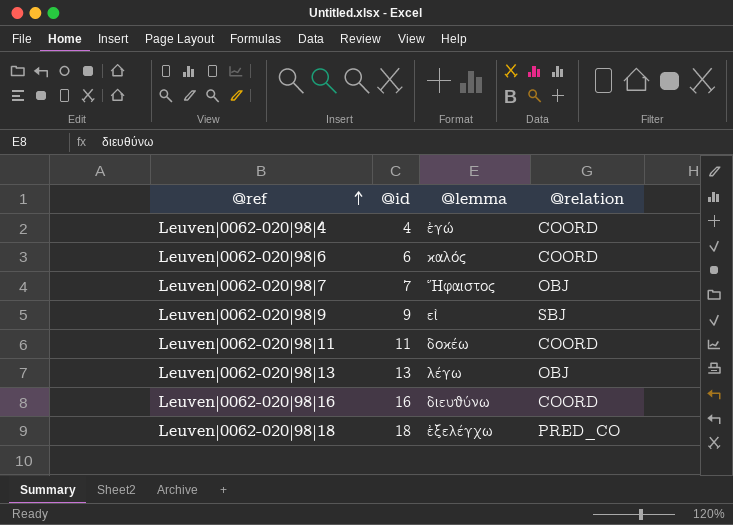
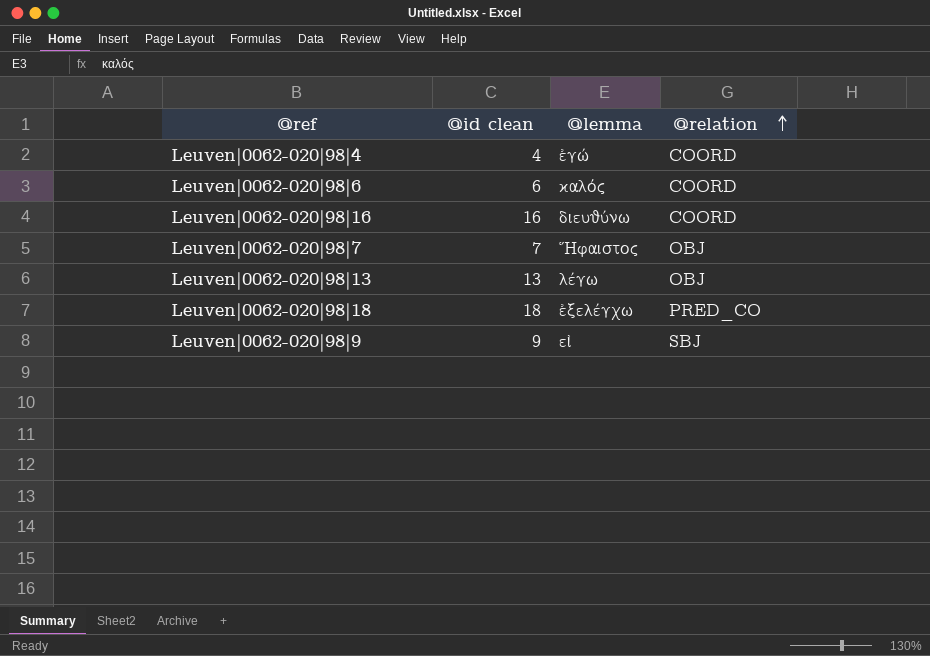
row order: @ref ascending -> @relation ascending
column name: @id -> @id clean
row Leuven|0062-020|98|11: 11 | δοκέω | COORD -> none

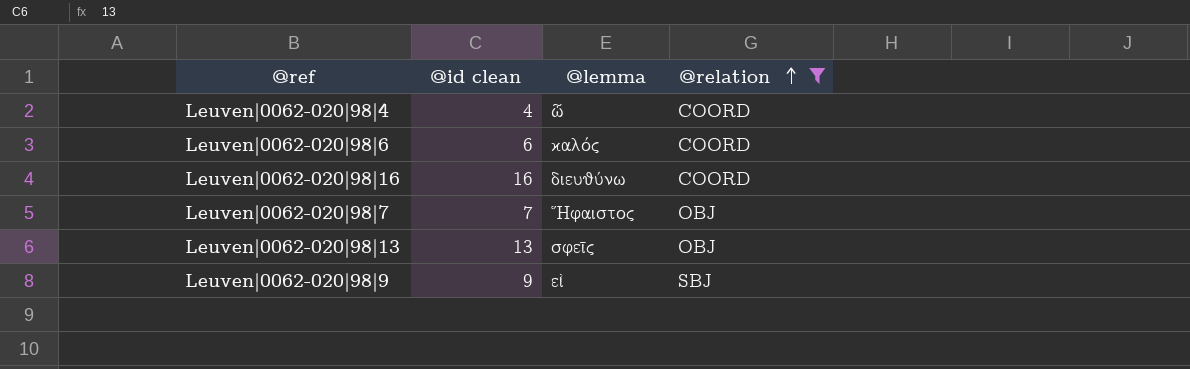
filter: none -> @relation != PRED_CO
Leuven|0062-020|98|4 | @lemma: ἐγώ -> ὦ
Leuven|0062-020|98|13 | @lemma: λέγω -> σφεῖς

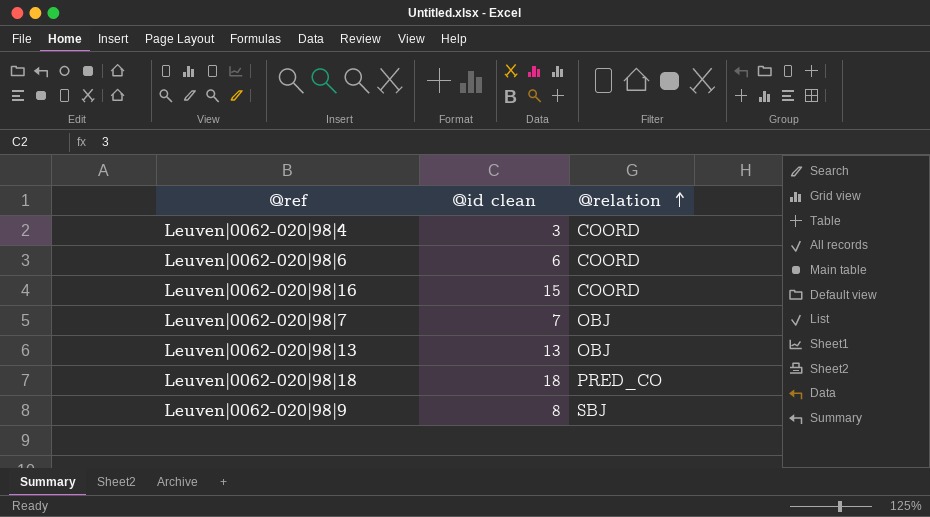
filter: @relation != PRED_CO -> none
column @lemma | position: 3 -> none
Leuven|0062-020|98|4 | @id clean: 4 -> 3
Leuven|0062-020|98|16 | @id clean: 16 -> 15
Leuven|0062-020|98|9 | @id clean: 9 -> 8

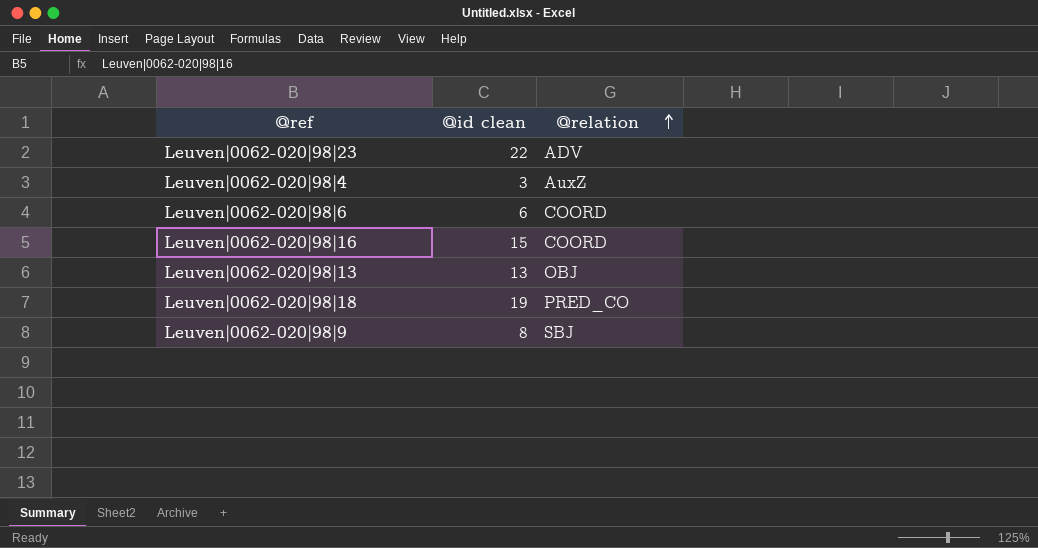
row Leuven|0062-020|98|7: 7 | OBJ -> none
row Leuven|0062-020|98|23: none -> 22 | ADV
Leuven|0062-020|98|4 | @relation: COORD -> AuxZ
Leuven|0062-020|98|18 | @id clean: 18 -> 19

